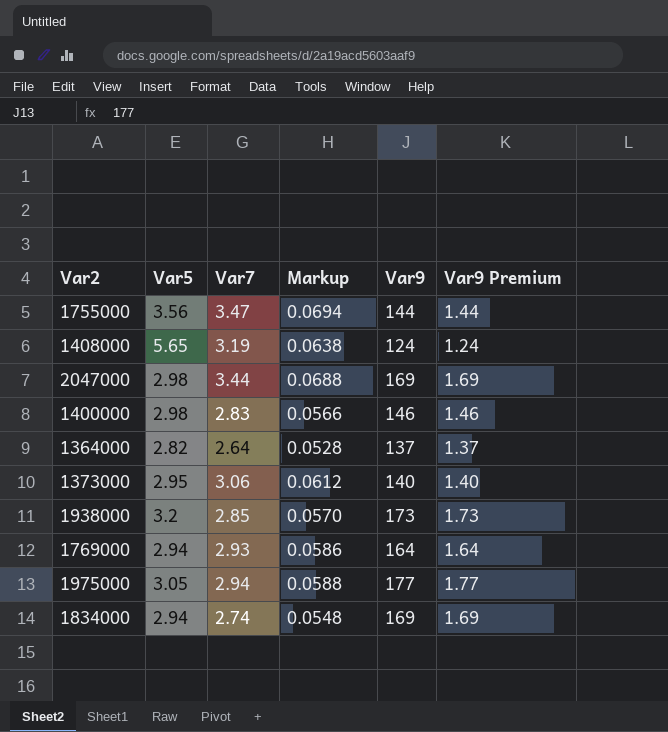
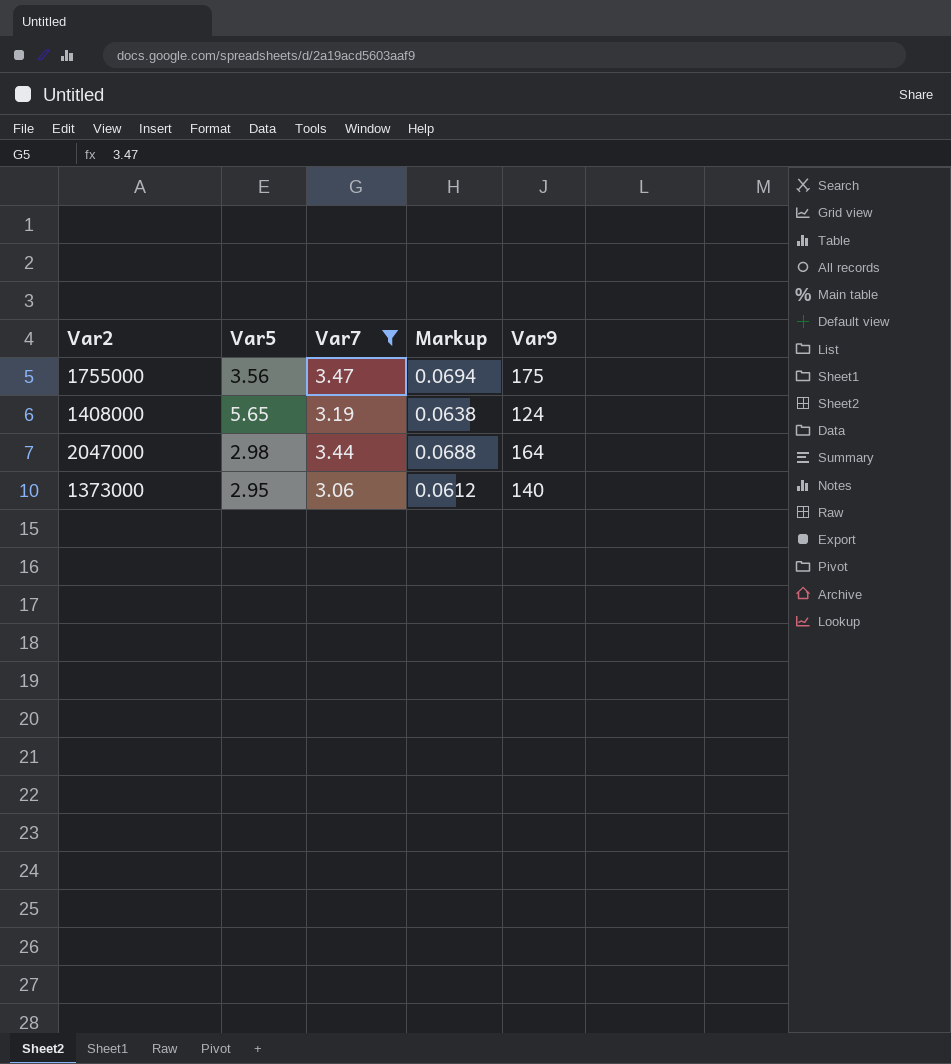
filter: none -> Var7 >= 3.06
column Var9 Premium | formula: [Var9] * 0.01 -> none
1755000 | Var9: 144 -> 175
2047000 | Var9: 169 -> 164

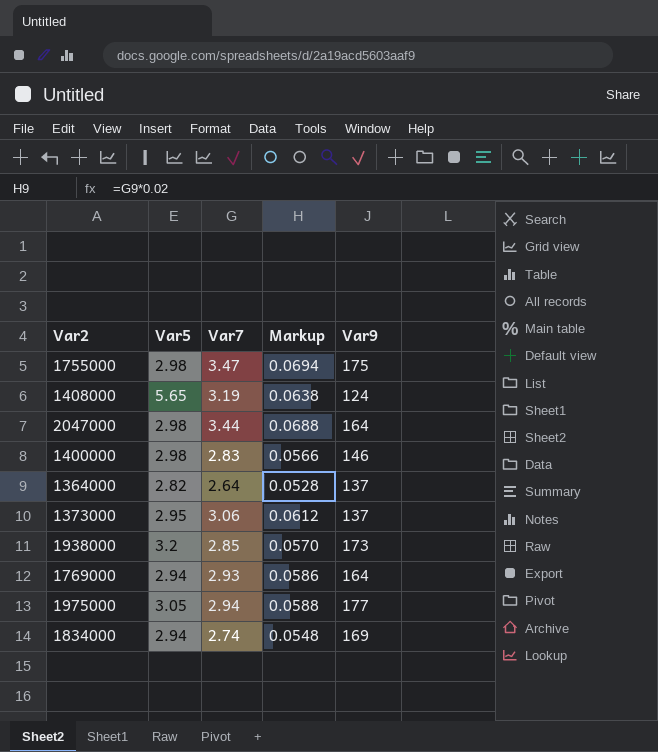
filter: Var7 >= 3.06 -> none
1755000 | Var5: 3.56 -> 2.98
1373000 | Var9: 140 -> 137

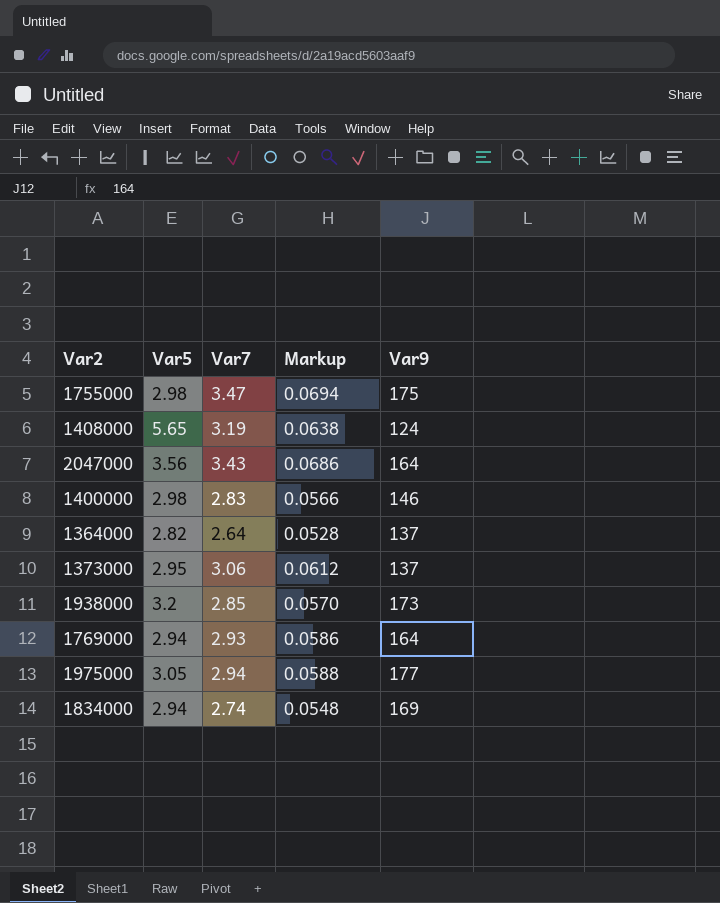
2047000 | Var5: 2.98 -> 3.56
2047000 | Var7: 3.44 -> 3.43
2047000 | Markup: 0.0688 -> 0.0686

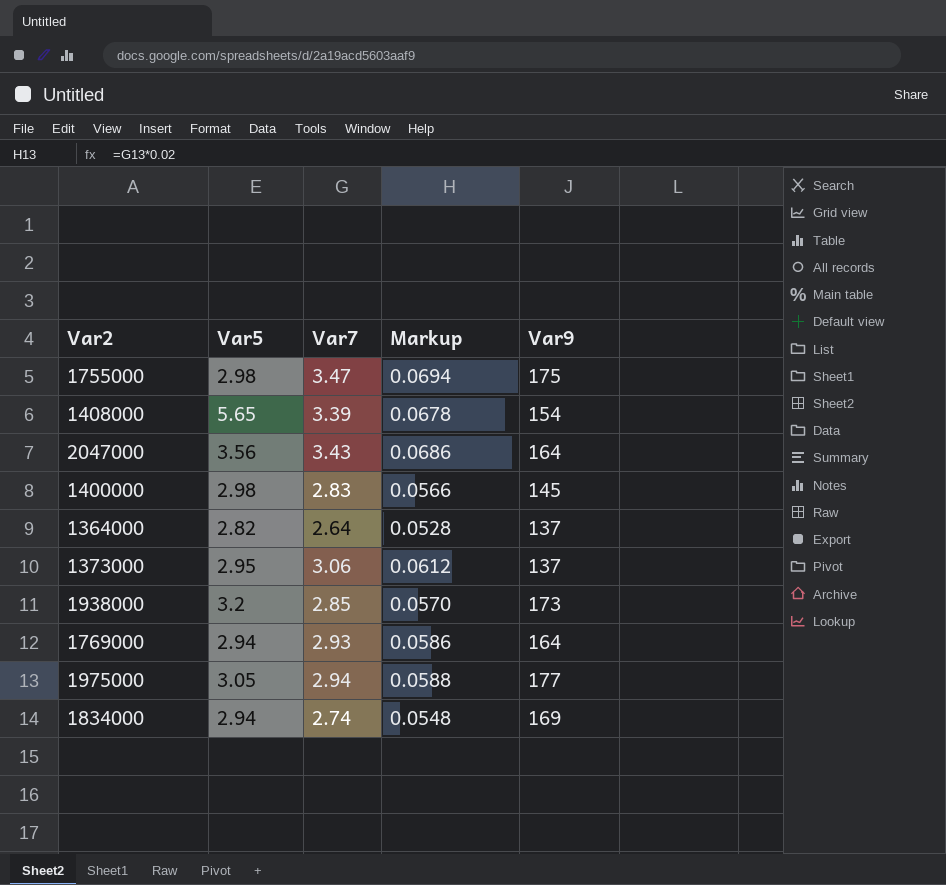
1408000 | Var7: 3.19 -> 3.39
1408000 | Markup: 0.0638 -> 0.0678
1408000 | Var9: 124 -> 154
1400000 | Var9: 146 -> 145

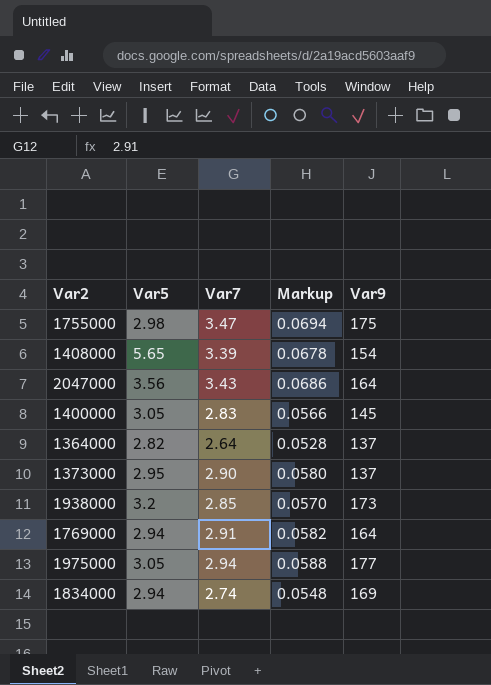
1400000 | Var5: 2.98 -> 3.05
1373000 | Var7: 3.06 -> 2.90
1373000 | Markup: 0.0612 -> 0.0580
1769000 | Var7: 2.93 -> 2.91
1769000 | Markup: 0.0586 -> 0.0582

